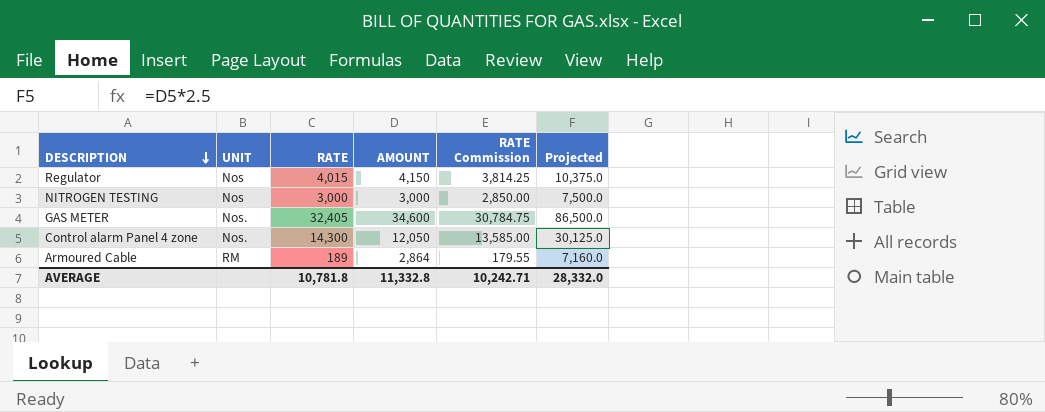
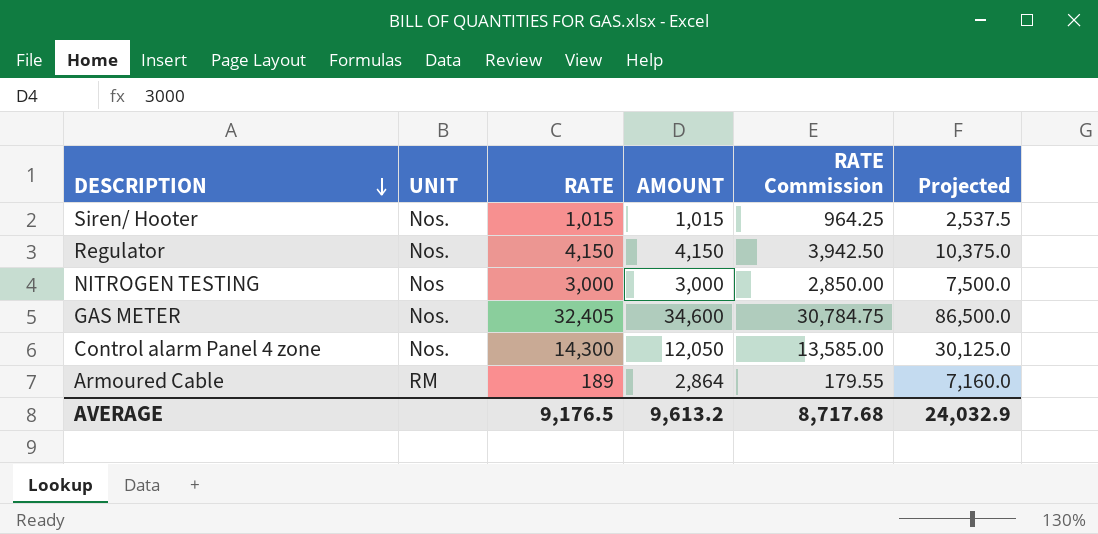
row Siren/ Hooter: none -> Nos. | 1,015 | 1,015 | 964.25 | 2,537.5
Regulator | UNIT: Nos -> Nos.
Regulator | RATE: 4,015 -> 4,150
Regulator | RATE Commission: 3,814.25 -> 3,942.50
AVERAGE | RATE: 10,781.8 -> 9,176.5
AVERAGE | AMOUNT: 11,332.8 -> 9,613.2
AVERAGE | RATE Commission: 10,242.71 -> 8,717.68
AVERAGE | Projected: 28,332.0 -> 24,032.9

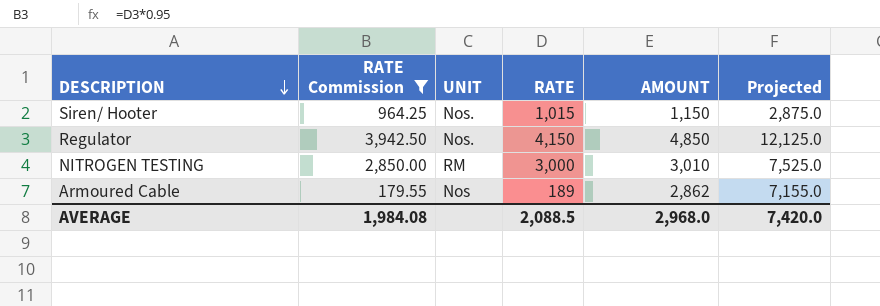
filter: none -> RATE Commission <= 3,942.50
column RATE Commission | position: 5 -> 2
Siren/ Hooter | AMOUNT: 1,015 -> 1,150
Siren/ Hooter | Projected: 2,537.5 -> 2,875.0
Regulator | AMOUNT: 4,150 -> 4,850
Regulator | Projected: 10,375.0 -> 12,125.0
NITROGEN TESTING | UNIT: Nos -> RM
NITROGEN TESTING | AMOUNT: 3,000 -> 3,010
NITROGEN TESTING | Projected: 7,500.0 -> 7,525.0
Armoured Cable | UNIT: RM -> Nos
Armoured Cable | AMOUNT: 2,864 -> 2,862
Armoured Cable | Projected: 7,160.0 -> 7,155.0
AVERAGE | RATE Commission: 8,717.68 -> 1,984.08
AVERAGE | RATE: 9,176.5 -> 2,088.5
AVERAGE | AMOUNT: 9,613.2 -> 2,968.0
AVERAGE | Projected: 24,032.9 -> 7,420.0

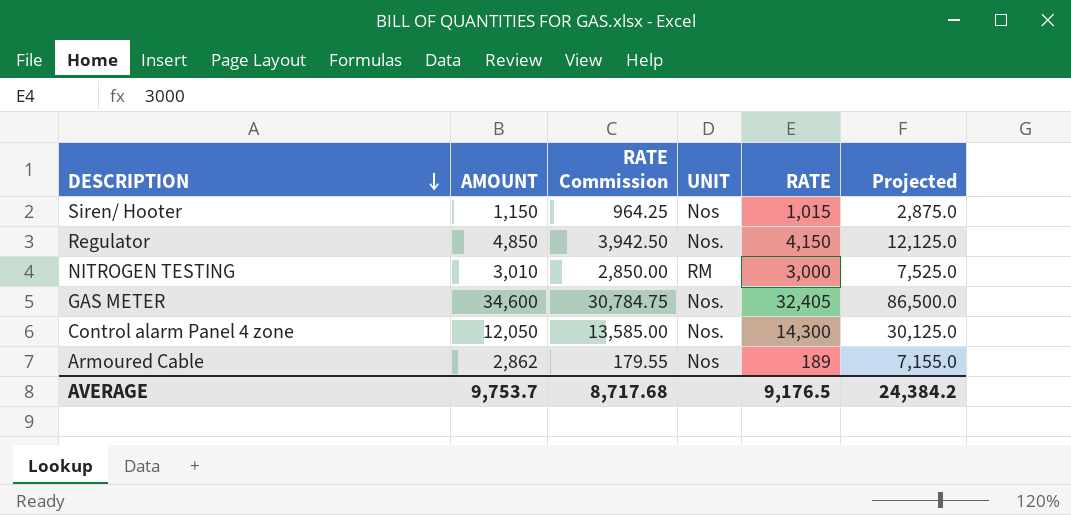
filter: RATE Commission <= 3,942.50 -> none
column AMOUNT | position: 5 -> 2
Siren/ Hooter | UNIT: Nos. -> Nos
AVERAGE | AMOUNT: 2,968.0 -> 9,753.7
AVERAGE | RATE Commission: 1,984.08 -> 8,717.68
AVERAGE | RATE: 2,088.5 -> 9,176.5
AVERAGE | Projected: 7,420.0 -> 24,384.2

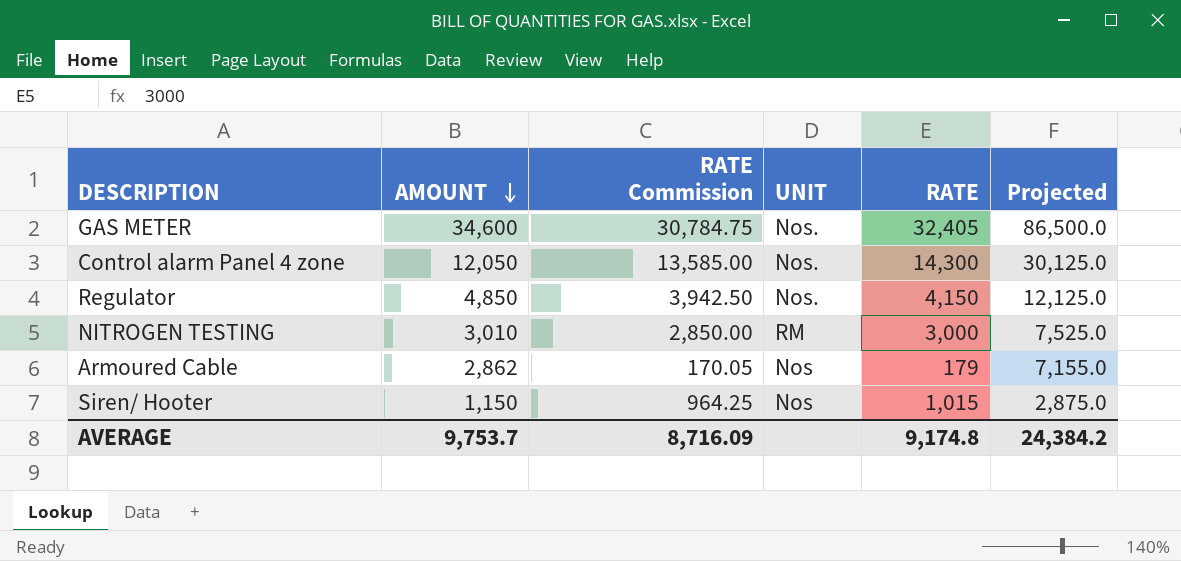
row order: DESCRIPTION descending -> AMOUNT descending
Armoured Cable | RATE Commission: 179.55 -> 170.05
Armoured Cable | RATE: 189 -> 179
AVERAGE | RATE Commission: 8,717.68 -> 8,716.09
AVERAGE | RATE: 9,176.5 -> 9,174.8

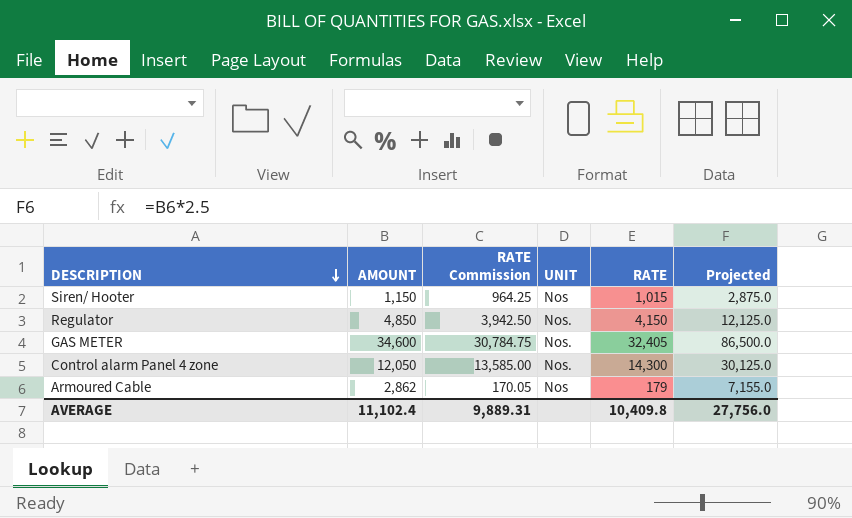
row order: AMOUNT descending -> DESCRIPTION descending
row NITROGEN TESTING: 3,010 | 2,850.00 | RM | 3,000 | 7,525.0 -> none
AVERAGE | AMOUNT: 9,753.7 -> 11,102.4
AVERAGE | RATE Commission: 8,716.09 -> 9,889.31
AVERAGE | RATE: 9,174.8 -> 10,409.8
AVERAGE | Projected: 24,384.2 -> 27,756.0

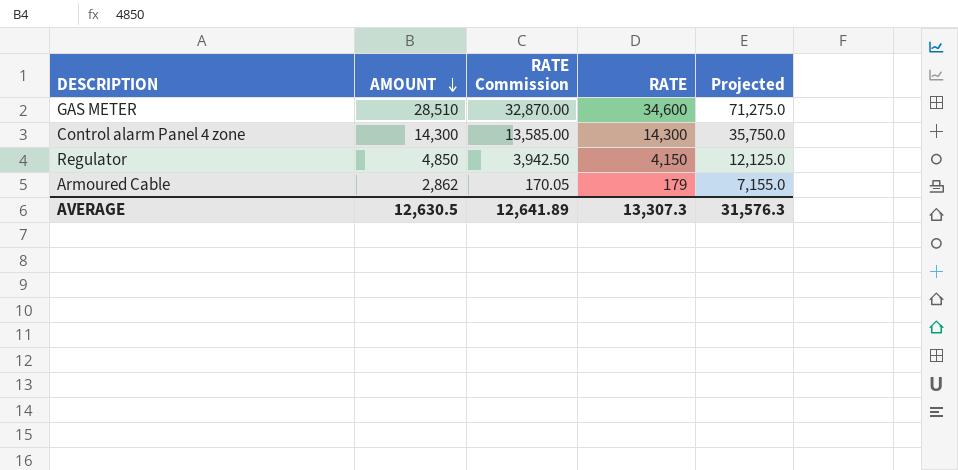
row order: DESCRIPTION descending -> AMOUNT descending
column UNIT | position: 4 -> none
row Siren/ Hooter: 1,150 | 964.25 | Nos | 1,015 | 2,875.0 -> none
GAS METER | AMOUNT: 34,600 -> 28,510
GAS METER | RATE Commission: 30,784.75 -> 32,870.00
GAS METER | RATE: 32,405 -> 34,600
GAS METER | Projected: 86,500.0 -> 71,275.0
Control alarm Panel 4 zone | AMOUNT: 12,050 -> 14,300
Control alarm Panel 4 zone | Projected: 30,125.0 -> 35,750.0
AVERAGE | AMOUNT: 11,102.4 -> 12,630.5
AVERAGE | RATE Commission: 9,889.31 -> 12,641.89
AVERAGE | RATE: 10,409.8 -> 13,307.3
AVERAGE | Projected: 27,756.0 -> 31,576.3

